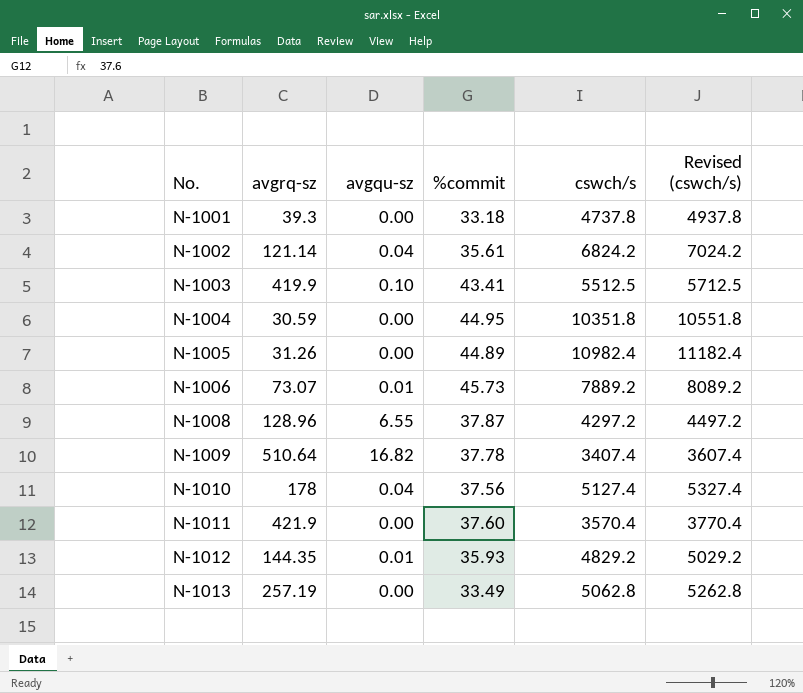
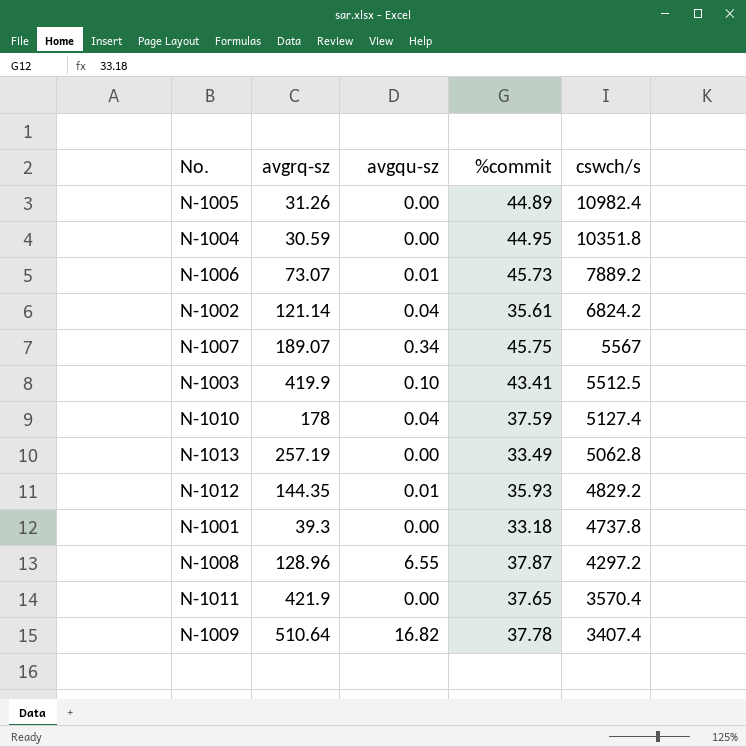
row order: No. ascending -> cswch/s descending
column Revised (cswch/s) | formula: [cswch/s] + 200 -> none
row N-1007: none -> 189.07 | 0.34 | 45.75 | 5567
N-1010 | %commit: 37.56 -> 37.59
N-1011 | %commit: 37.60 -> 37.65

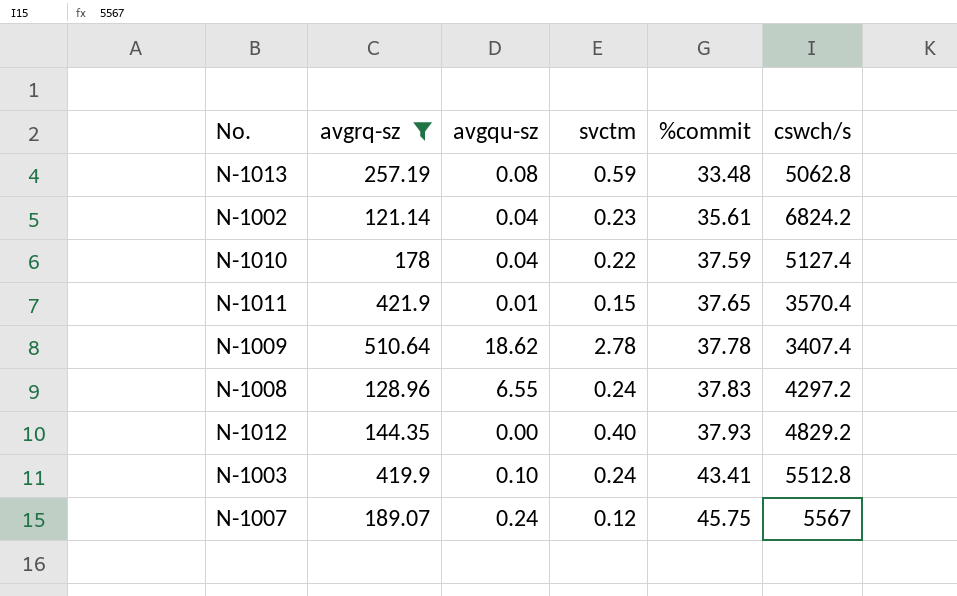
filter: none -> avgrq-sz >= 121.14
row order: cswch/s descending -> %commit ascending
column svctm | position: none -> 4
N-1013 | avgqu-sz: 0.00 -> 0.08
N-1013 | %commit: 33.49 -> 33.48
N-1011 | avgqu-sz: 0.00 -> 0.01
N-1009 | avgqu-sz: 16.82 -> 18.62
N-1008 | %commit: 37.87 -> 37.83
N-1012 | avgqu-sz: 0.01 -> 0.00
N-1012 | %commit: 35.93 -> 37.93
N-1003 | cswch/s: 5512.5 -> 5512.8
N-1007 | avgqu-sz: 0.34 -> 0.24

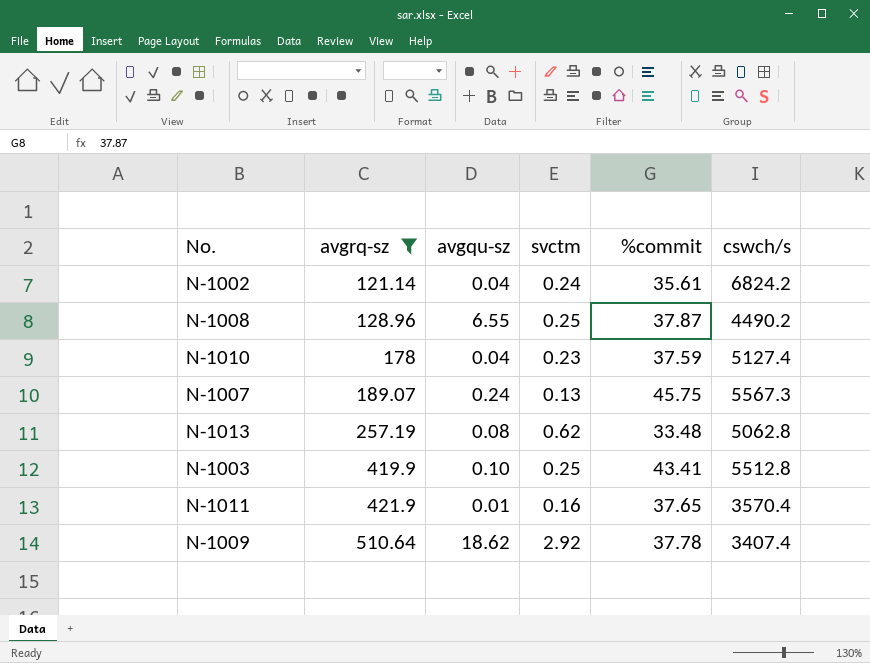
row order: %commit ascending -> avgrq-sz ascending
row N-1012: 144.35 | 0.00 | 0.40 | 37.93 | 4829.2 -> none
N-1002 | svctm: 0.23 -> 0.24
N-1008 | svctm: 0.24 -> 0.25
N-1008 | %commit: 37.83 -> 37.87
N-1008 | cswch/s: 4297.2 -> 4490.2
N-1010 | svctm: 0.22 -> 0.23
N-1007 | svctm: 0.12 -> 0.13
N-1007 | cswch/s: 5567 -> 5567.3
N-1013 | svctm: 0.59 -> 0.62
N-1003 | svctm: 0.24 -> 0.25
N-1011 | svctm: 0.15 -> 0.16
N-1009 | svctm: 2.78 -> 2.92

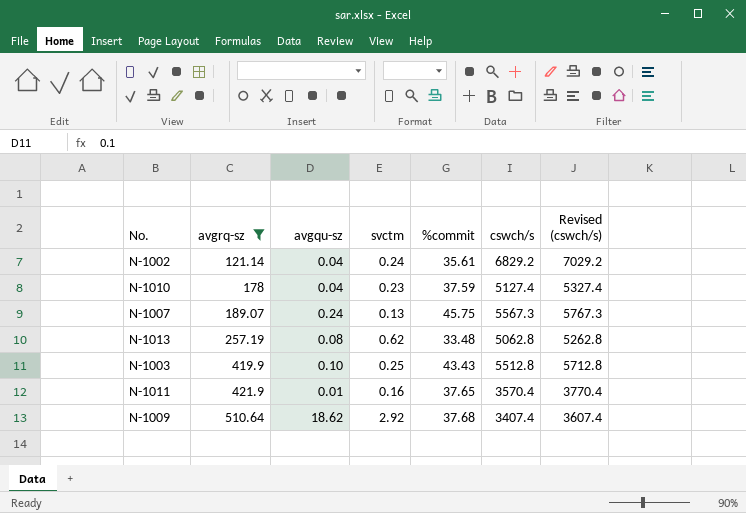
column Revised (cswch/s) | formula: none -> [cswch/s] + 200
row N-1008: 128.96 | 6.55 | 0.25 | 37.87 | 4490.2 -> none
N-1002 | cswch/s: 6824.2 -> 6829.2
N-1003 | %commit: 43.41 -> 43.43
N-1009 | %commit: 37.78 -> 37.68

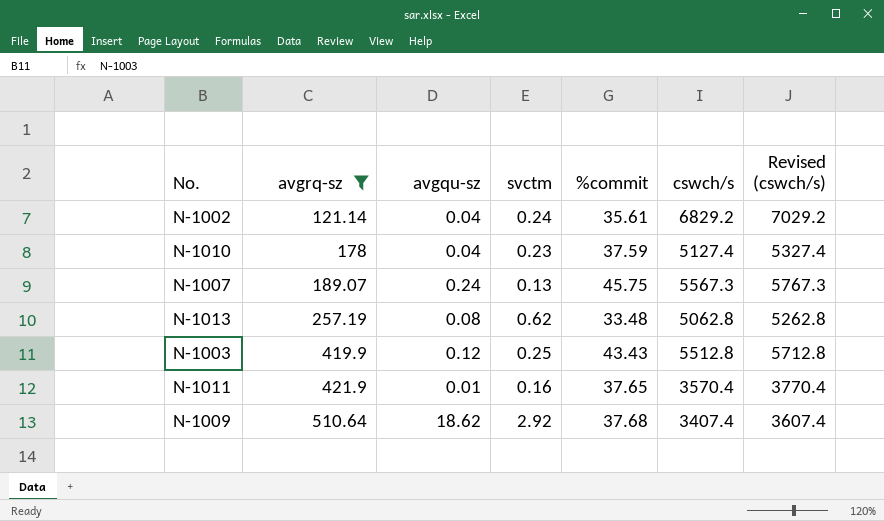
N-1003 | avgqu-sz: 0.10 -> 0.12

